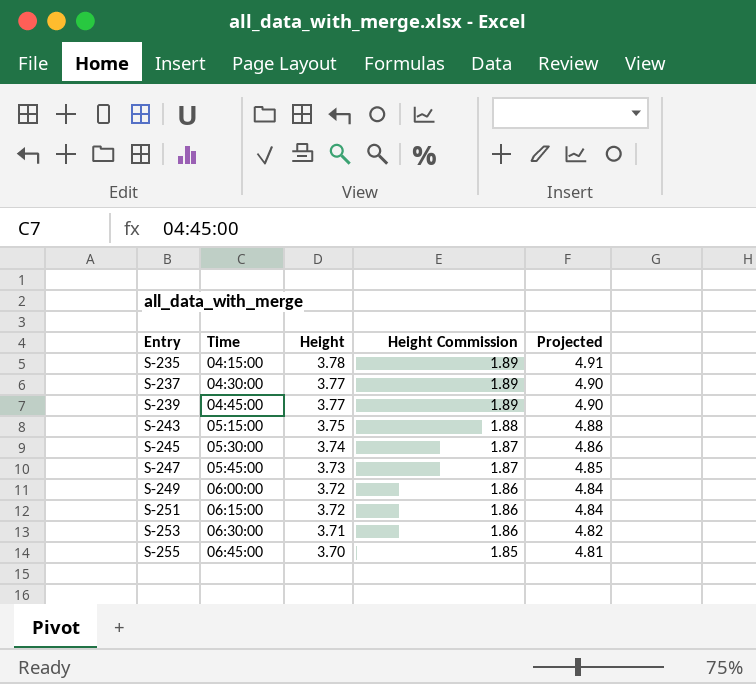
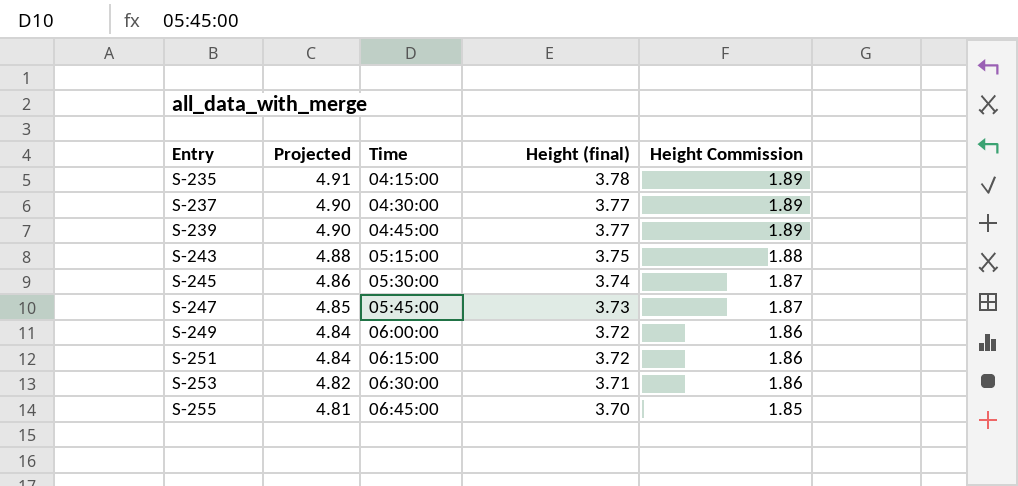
column Projected | position: 5 -> 2
column name: Height -> Height (final)

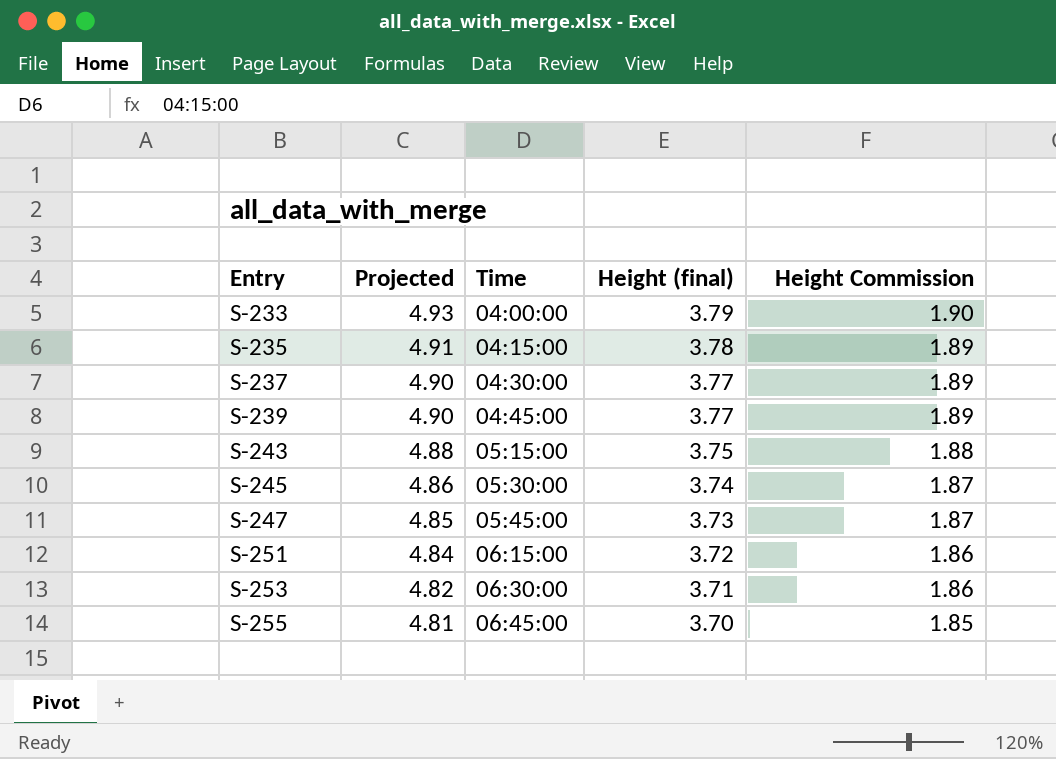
row S-249: 4.84 | 06:00:00 | 3.72 | 1.86 -> none
row S-233: none -> 4.93 | 04:00:00 | 3.79 | 1.90

